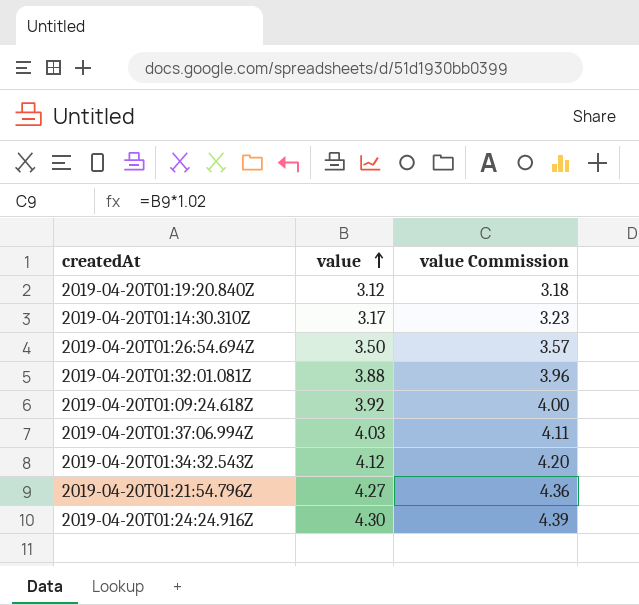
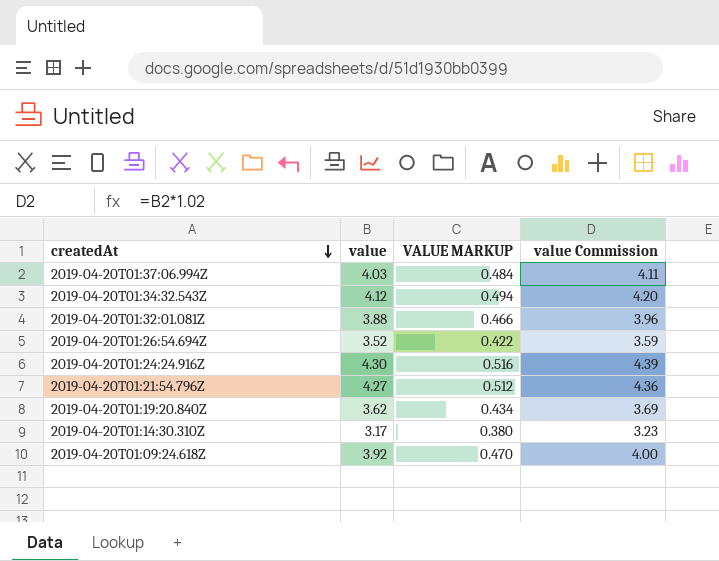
row order: value ascending -> createdAt descending
column VALUE MARKUP | formula: none -> [value] * 0.12
2019-04-20T01:26:54.694Z | value: 3.50 -> 3.52
2019-04-20T01:26:54.694Z | value Commission: 3.57 -> 3.59
2019-04-20T01:19:20.840Z | value: 3.12 -> 3.62
2019-04-20T01:19:20.840Z | value Commission: 3.18 -> 3.69

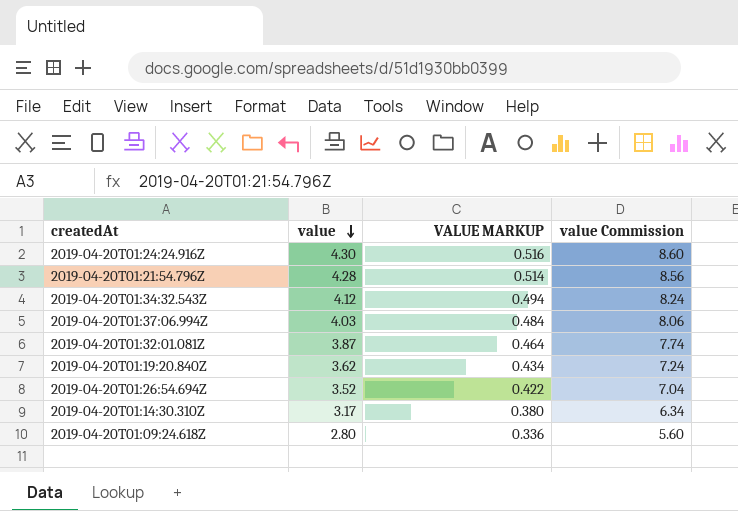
row order: createdAt descending -> value descending
column value Commission | formula: [value] * 1.02 -> [value] * 2
2019-04-20T01:21:54.796Z | value: 4.27 -> 4.28
2019-04-20T01:21:54.796Z | VALUE MARKUP: 0.512 -> 0.514
2019-04-20T01:32:01.081Z | value: 3.88 -> 3.87
2019-04-20T01:32:01.081Z | VALUE MARKUP: 0.466 -> 0.464
2019-04-20T01:09:24.618Z | value: 3.92 -> 2.80
2019-04-20T01:09:24.618Z | VALUE MARKUP: 0.470 -> 0.336

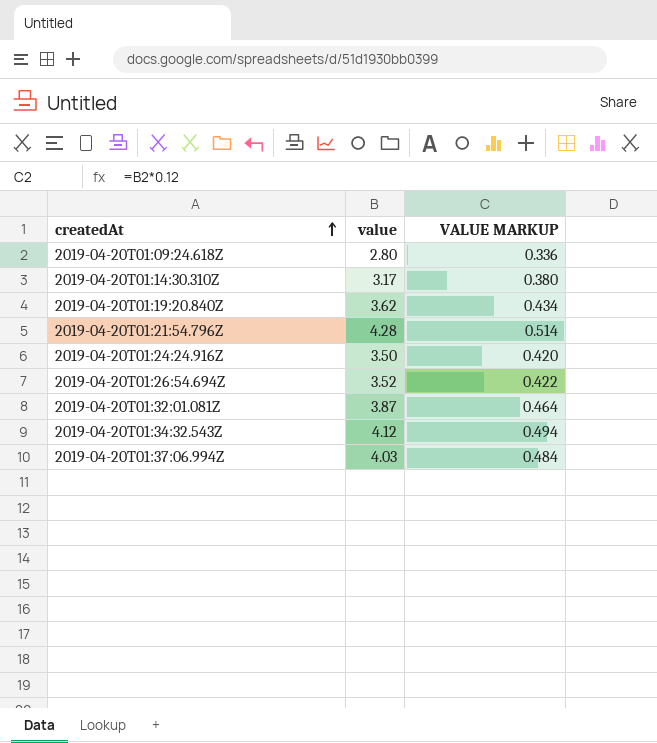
row order: value descending -> createdAt ascending
column value Commission | formula: [value] * 2 -> none
2019-04-20T01:24:24.916Z | value: 4.30 -> 3.50
2019-04-20T01:24:24.916Z | VALUE MARKUP: 0.516 -> 0.420

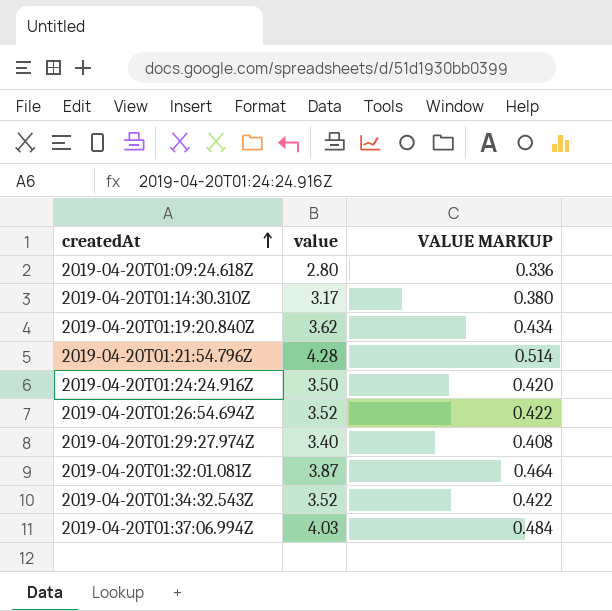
row 2019-04-20T01:29:27.974Z: none -> 3.40 | 0.408
2019-04-20T01:34:32.543Z | value: 4.12 -> 3.52
2019-04-20T01:34:32.543Z | VALUE MARKUP: 0.494 -> 0.422

